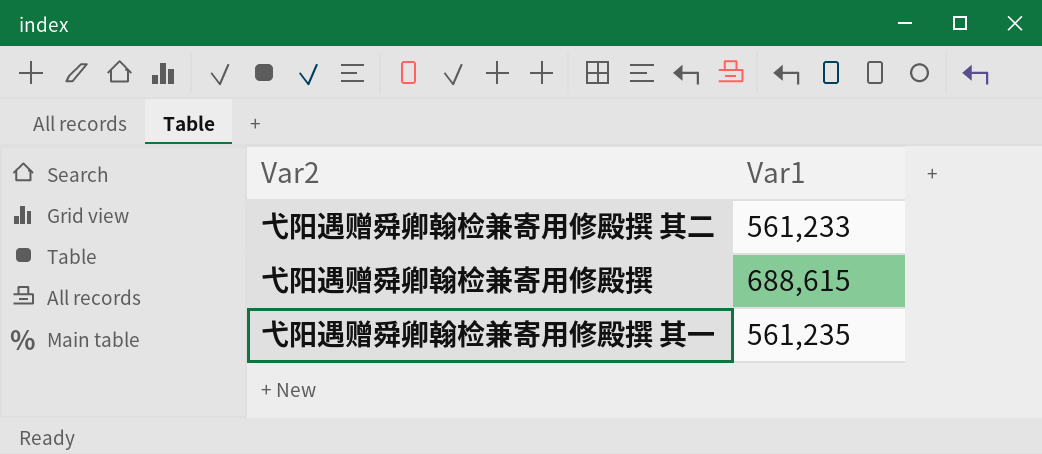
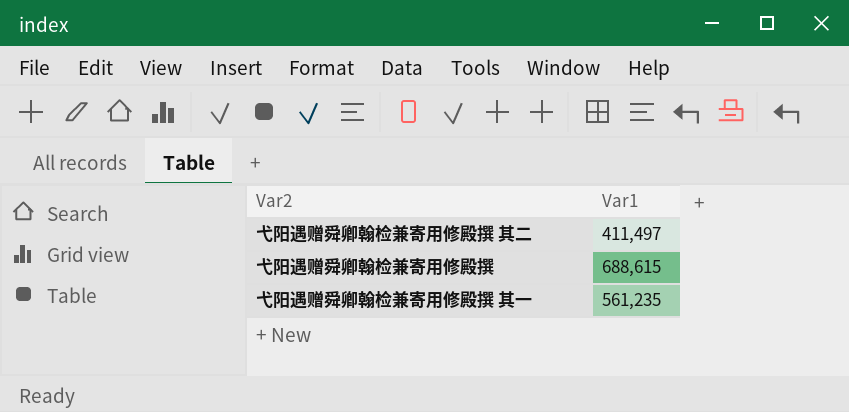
弋阳遇赠舜卿翰检兼寄用修殿撰 其二 | Var1: 561,233 -> 411,497

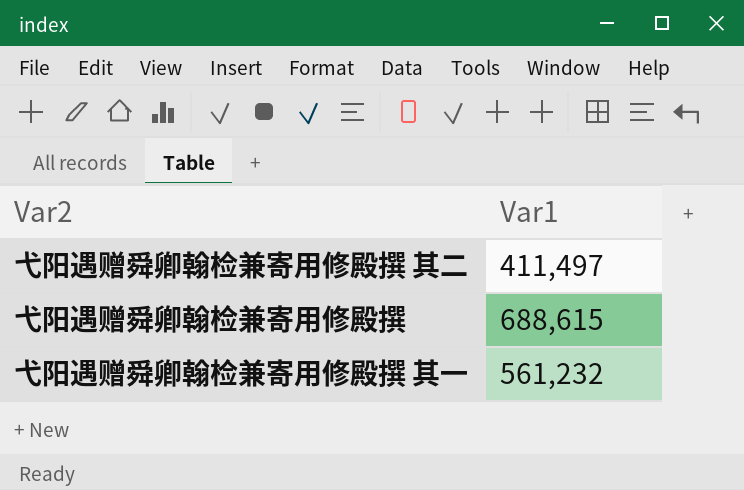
弋阳遇赠舜卿翰检兼寄用修殿撰 其一 | Var1: 561,235 -> 561,232

